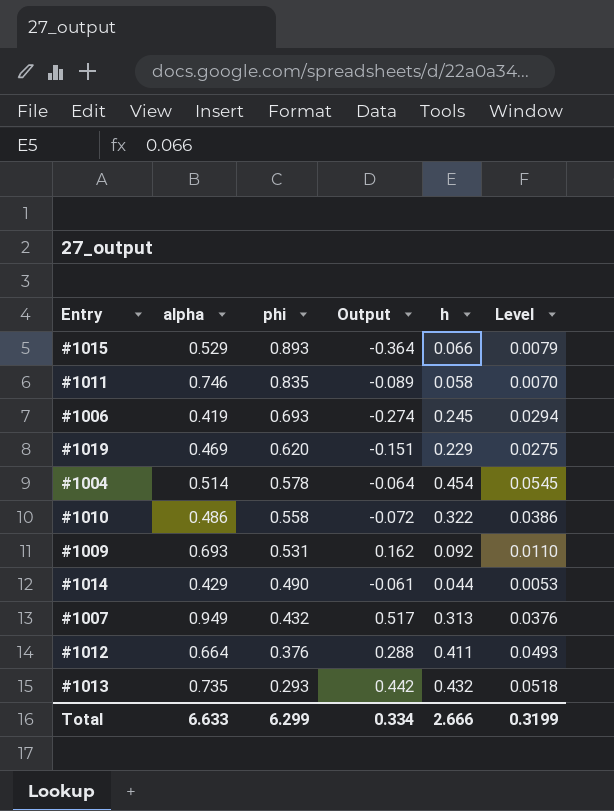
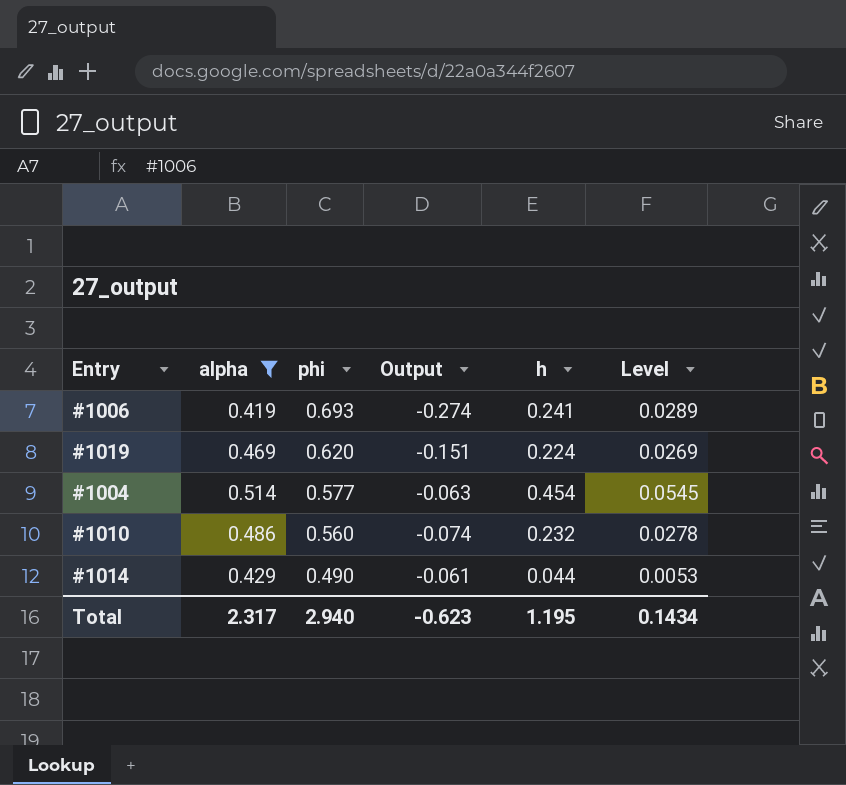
filter: none -> alpha <= 0.514
#1006 | h: 0.245 -> 0.241
#1006 | Level: 0.0294 -> 0.0289
#1019 | h: 0.229 -> 0.224
#1019 | Level: 0.0275 -> 0.0269
#1004 | phi: 0.578 -> 0.577
#1004 | Output: -0.064 -> -0.063
#1010 | phi: 0.558 -> 0.560
#1010 | Output: -0.072 -> -0.074
#1010 | h: 0.322 -> 0.232
#1010 | Level: 0.0386 -> 0.0278
Total | alpha: 6.633 -> 2.317
Total | phi: 6.299 -> 2.940
Total | Output: 0.334 -> -0.623
Total | h: 2.666 -> 1.195
Total | Level: 0.3199 -> 0.1434

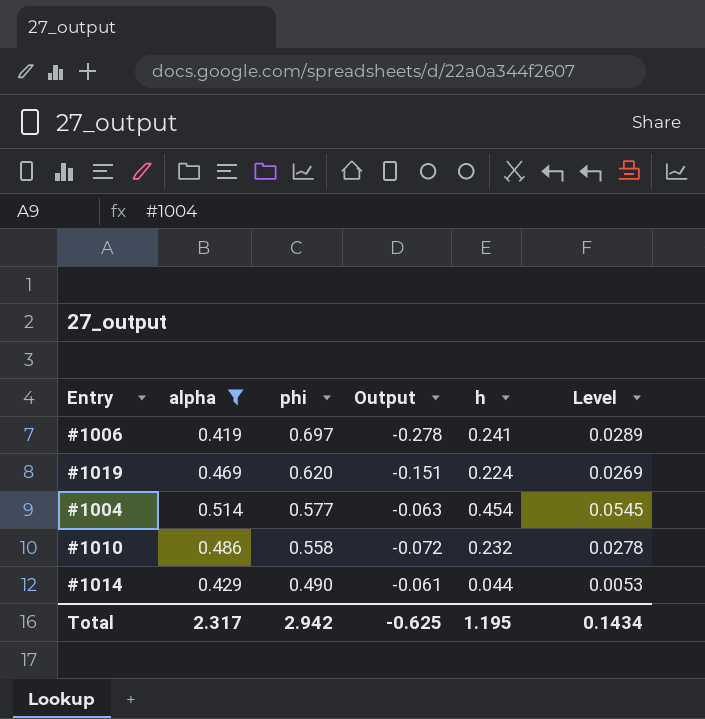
#1006 | phi: 0.693 -> 0.697
#1006 | Output: -0.274 -> -0.278
#1010 | phi: 0.560 -> 0.558
#1010 | Output: -0.074 -> -0.072
Total | phi: 2.940 -> 2.942
Total | Output: -0.623 -> -0.625

